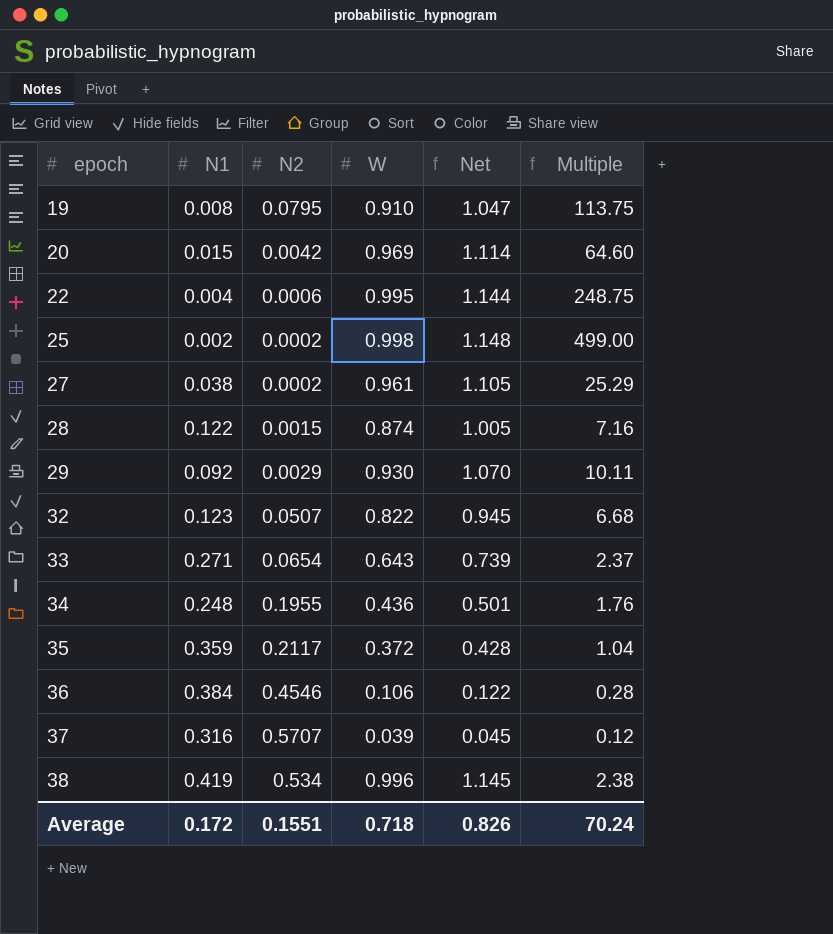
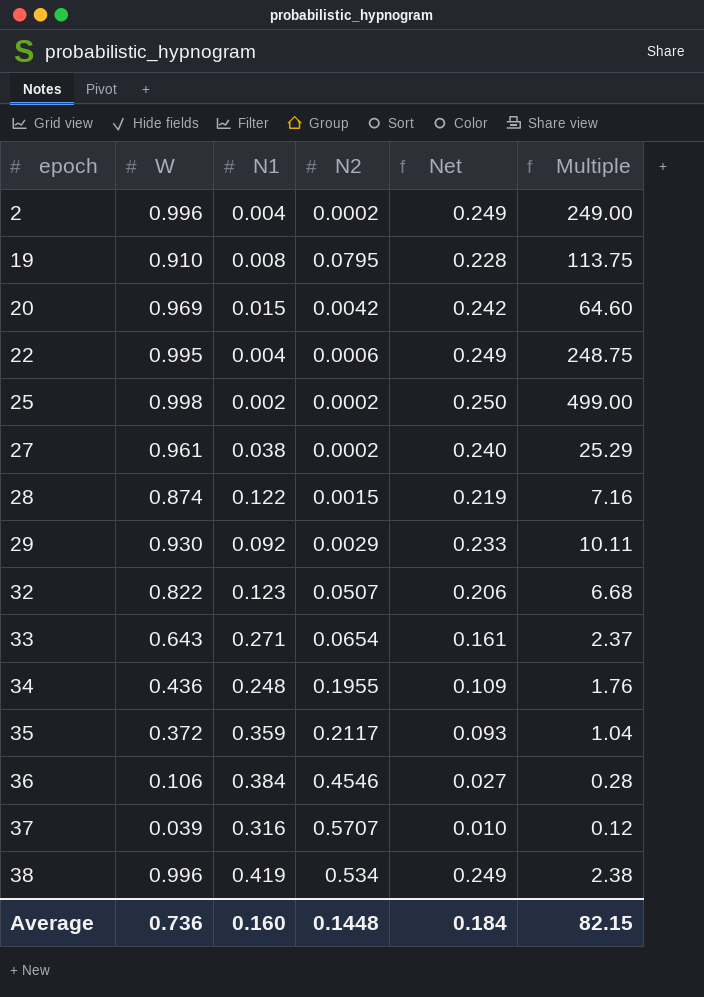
column W | position: 4 -> 2
column Net | formula: [W] * 1.15 -> [W] * 0.25
row 2: none -> 0.996 | 0.004 | 0.0002 | 0.249 | 249.00
Average | W: 0.718 -> 0.736
Average | N1: 0.172 -> 0.160
Average | N2: 0.1551 -> 0.1448
Average | Net: 0.826 -> 0.184
Average | Multiple: 70.24 -> 82.15

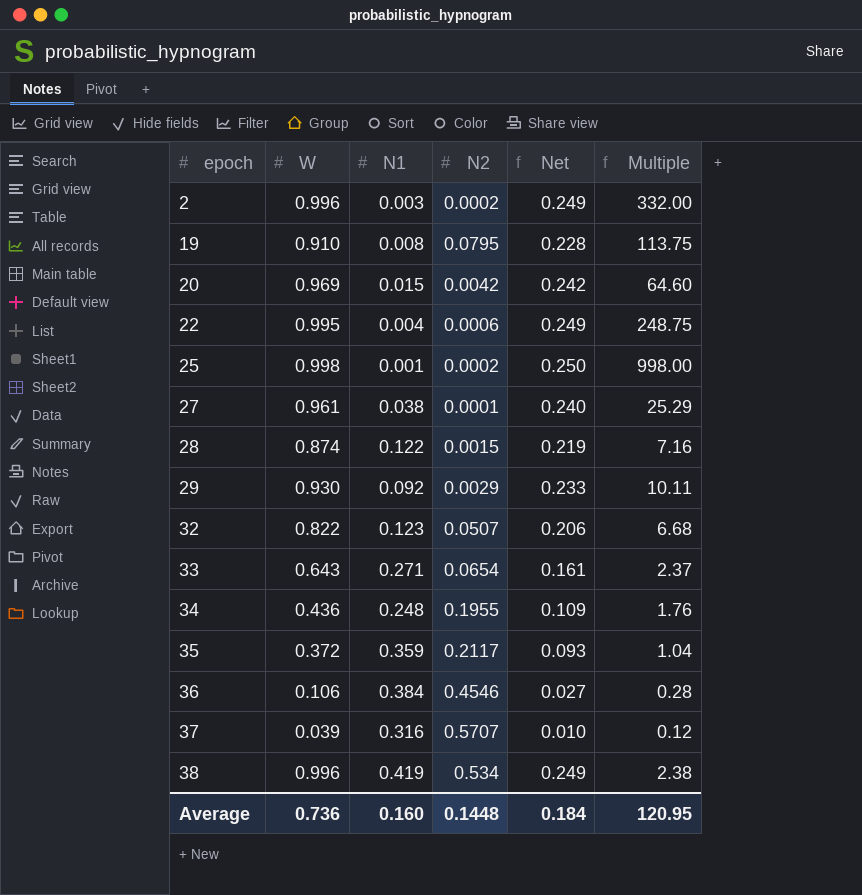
2 | N1: 0.004 -> 0.003
2 | Multiple: 249.00 -> 332.00
25 | N1: 0.002 -> 0.001
25 | Multiple: 499.00 -> 998.00
27 | N2: 0.0002 -> 0.0001
Average | Multiple: 82.15 -> 120.95

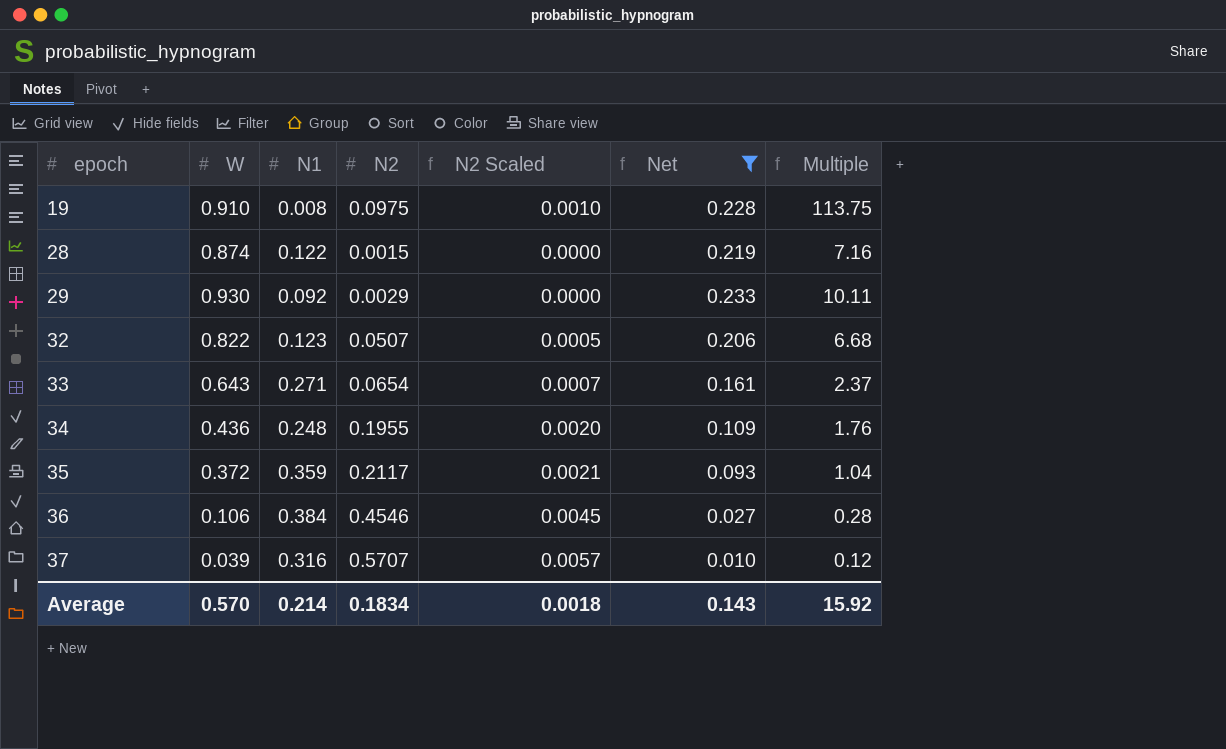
filter: none -> Net <= 0.233
column N2 Scaled | formula: none -> [N2] * 0.01
19 | N2: 0.0795 -> 0.0975
Average | W: 0.736 -> 0.570
Average | N1: 0.160 -> 0.214
Average | N2: 0.1448 -> 0.1834
Average | Net: 0.184 -> 0.143
Average | Multiple: 120.95 -> 15.92

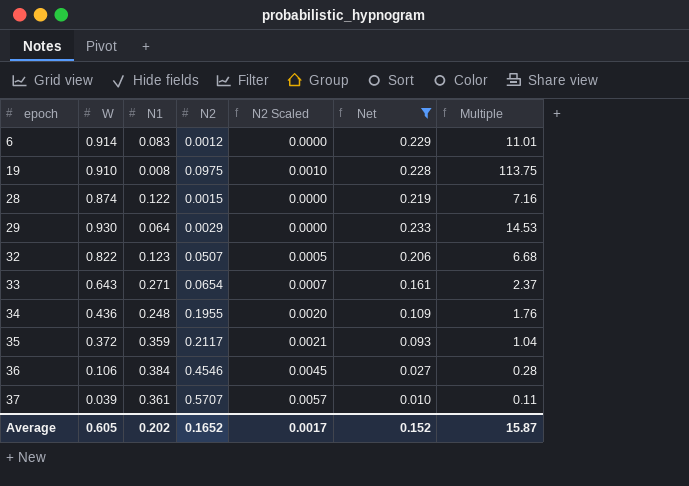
row 6: none -> 0.914 | 0.083 | 0.0012 | 0.0000 | 0.229 | 11.01
29 | N1: 0.092 -> 0.064
29 | Multiple: 10.11 -> 14.53
37 | N1: 0.316 -> 0.361
37 | Multiple: 0.12 -> 0.11
Average | W: 0.570 -> 0.605
Average | N1: 0.214 -> 0.202
Average | N2: 0.1834 -> 0.1652
Average | N2 Scaled: 0.0018 -> 0.0017
Average | Net: 0.143 -> 0.152
Average | Multiple: 15.92 -> 15.87

